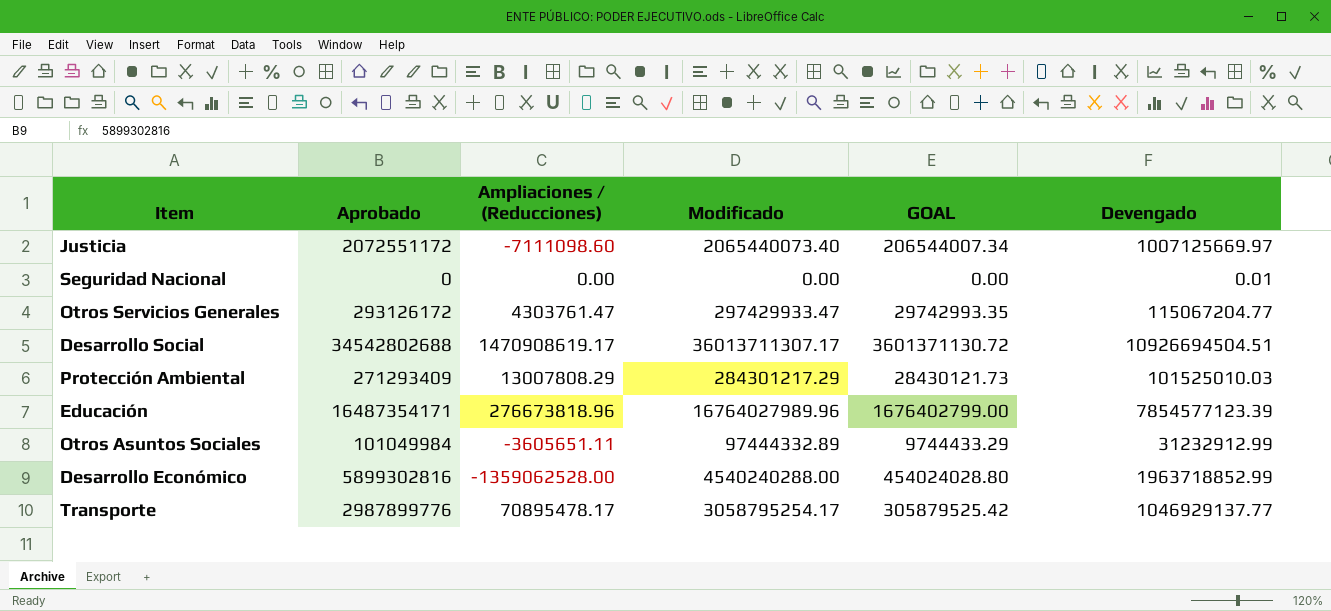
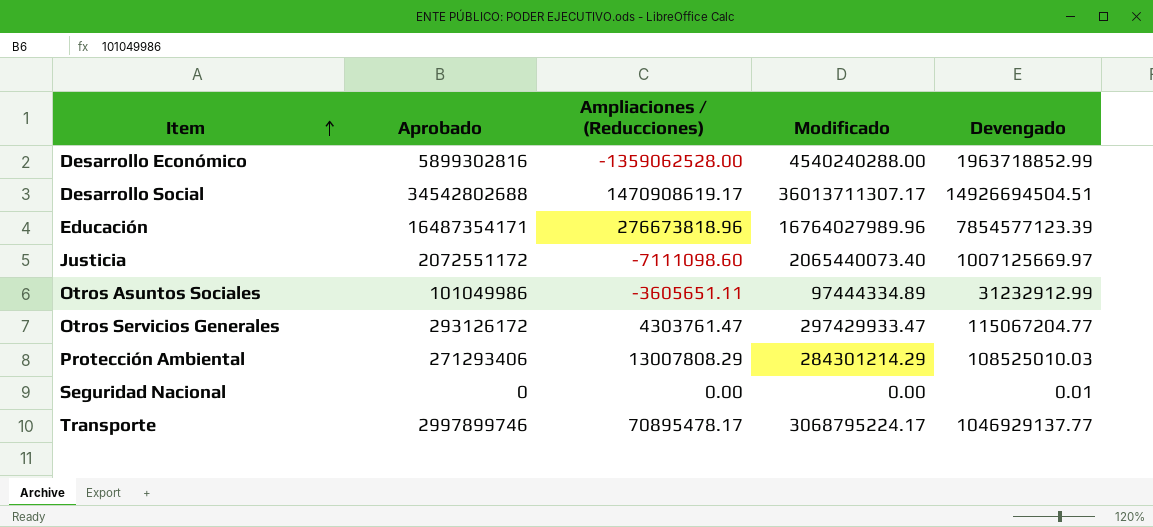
row order: none -> Item ascending
column GOAL | formula: [Modificado] * 0.1 -> none
Desarrollo Social | Devengado: 10926694504.51 -> 14926694504.51
Otros Asuntos Sociales | Aprobado: 101049984 -> 101049986
Otros Asuntos Sociales | Modificado: 97444332.89 -> 97444334.89
Protección Ambiental | Aprobado: 271293409 -> 271293406
Protección Ambiental | Modificado: 284301217.29 -> 284301214.29
Protección Ambiental | Devengado: 101525010.03 -> 108525010.03
Transporte | Aprobado: 2987899776 -> 2997899746
Transporte | Modificado: 3058795254.17 -> 3068795224.17

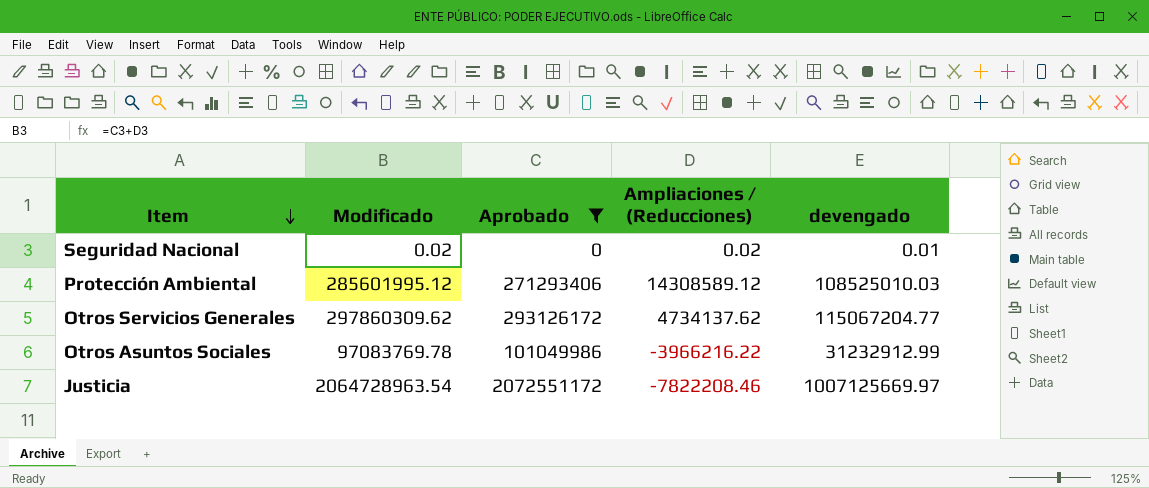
filter: none -> Aprobado <= 2072551172
row order: Item ascending -> Item descending
column Modificado | position: 4 -> 2
column name: Devengado -> devengado
Seguridad Nacional | Modificado: 0.00 -> 0.02
Seguridad Nacional | Ampliaciones / (Reducciones): 0.00 -> 0.02
Protección Ambiental | Modificado: 284301214.29 -> 285601995.12
Protección Ambiental | Ampliaciones / (Reducciones): 13007808.29 -> 14308589.12
Otros Servicios Generales | Modificado: 297429933.47 -> 297860309.62
Otros Servicios Generales | Ampliaciones / (Reducciones): 4303761.47 -> 4734137.62
Otros Asuntos Sociales | Modificado: 97444334.89 -> 97083769.78
Otros Asuntos Sociales | Ampliaciones / (Reducciones): -3605651.11 -> -3966216.22
Justicia | Modificado: 2065440073.40 -> 2064728963.54
Justicia | Ampliaciones / (Reducciones): -7111098.60 -> -7822208.46

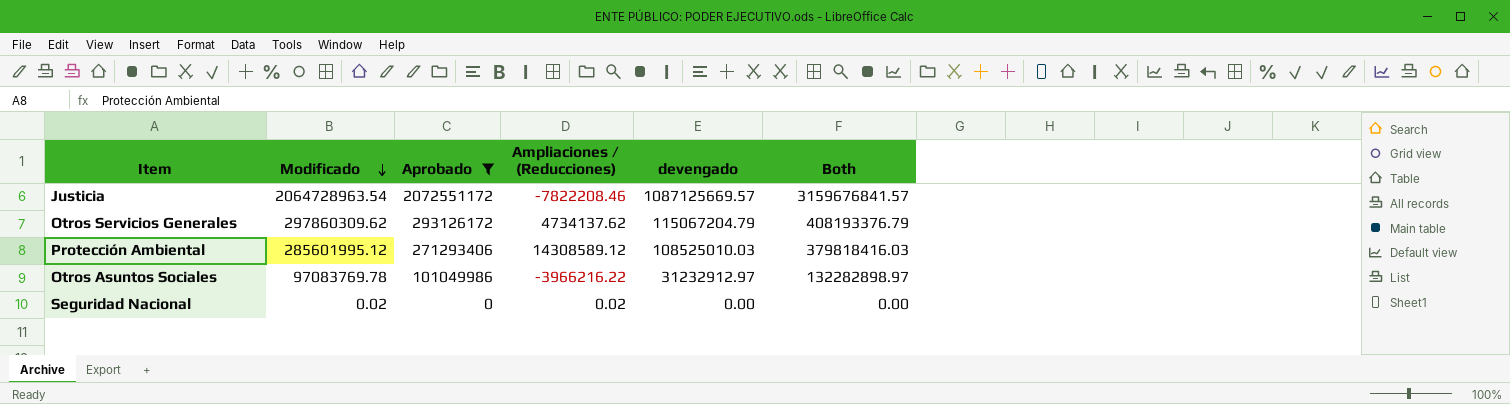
row order: Item descending -> Modificado descending
column Both | formula: none -> [Aprobado] + [devengado]
Justicia | devengado: 1007125669.97 -> 1087125669.57
Otros Servicios Generales | devengado: 115067204.77 -> 115067204.79
Otros Asuntos Sociales | devengado: 31232912.99 -> 31232912.97
Seguridad Nacional | devengado: 0.01 -> 0.00

